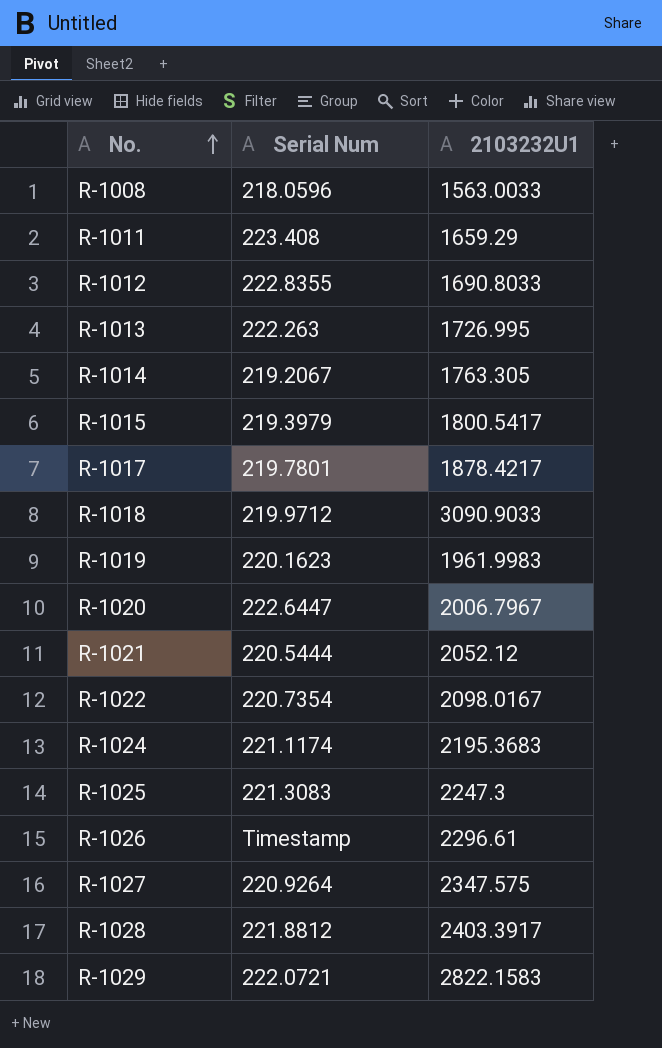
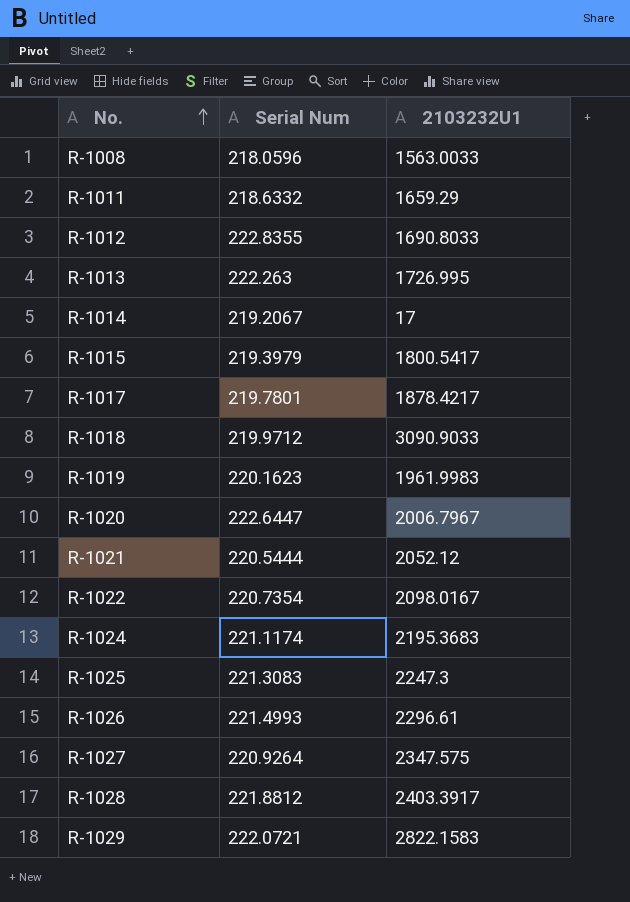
R-1011 | Serial Num: 223.408 -> 218.6332
R-1014 | 2103232U1: 1763.305 -> 17
R-1026 | Serial Num: Timestamp -> 221.4993

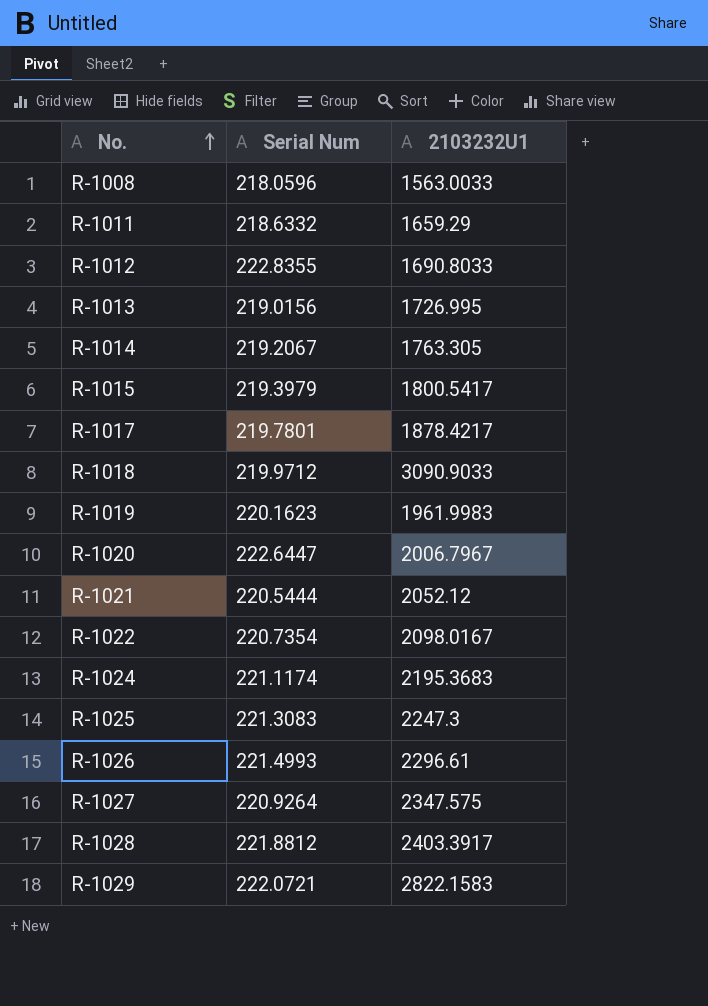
R-1013 | Serial Num: 222.263 -> 219.0156
R-1014 | 2103232U1: 17 -> 1763.305

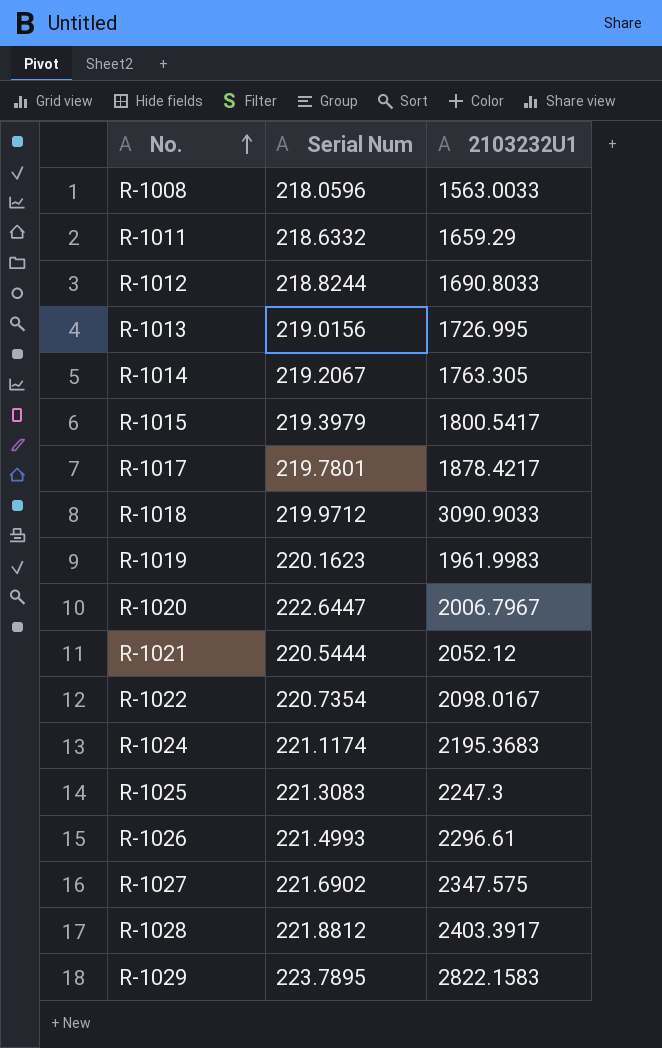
R-1012 | Serial Num: 222.8355 -> 218.8244
R-1027 | Serial Num: 220.9264 -> 221.6902
R-1029 | Serial Num: 222.0721 -> 223.7895

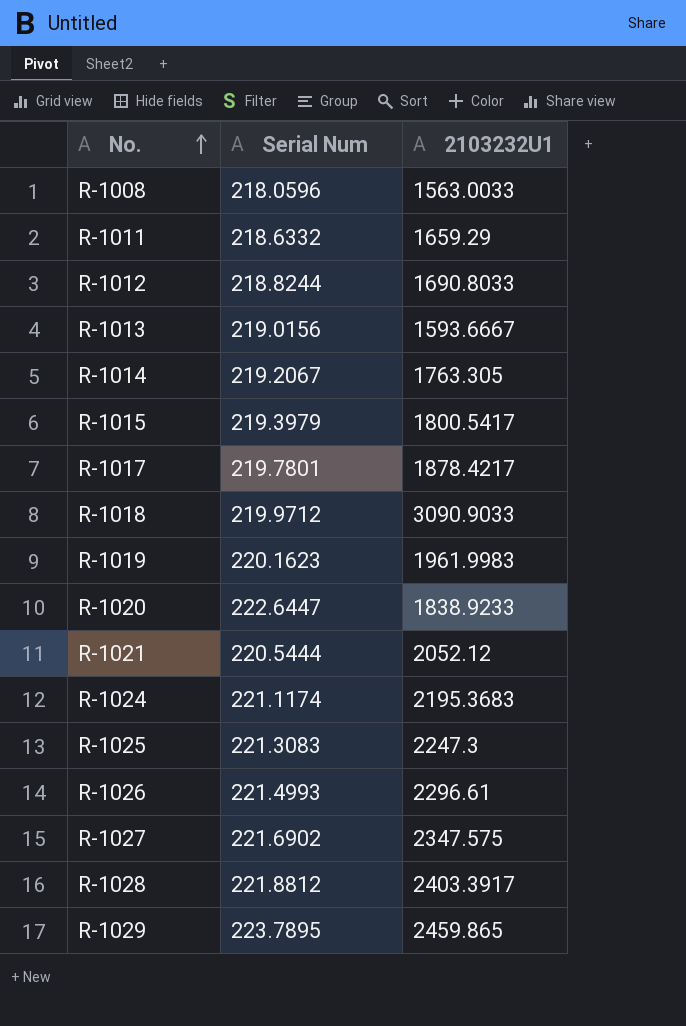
row R-1022: 220.7354 | 2098.0167 -> none
R-1013 | 2103232U1: 1726.995 -> 1593.6667
R-1020 | 2103232U1: 2006.7967 -> 1838.9233
R-1029 | 2103232U1: 2822.1583 -> 2459.865

